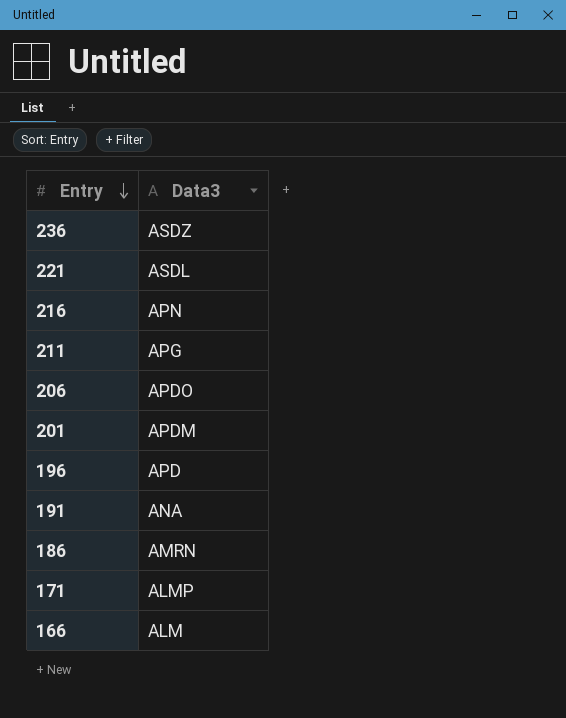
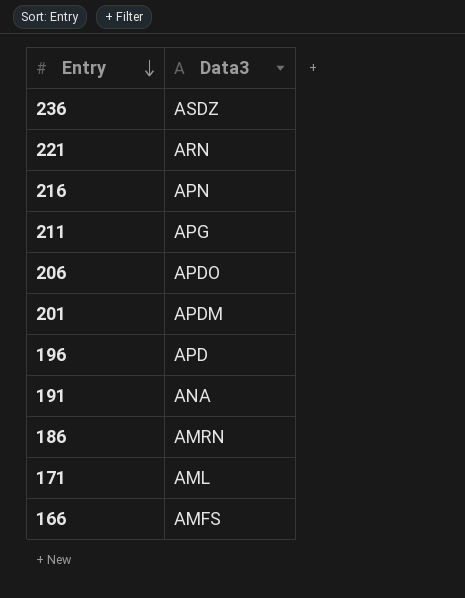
221 | Data3: ASDL -> ARN
171 | Data3: ALMP -> AML
166 | Data3: ALM -> AMFS

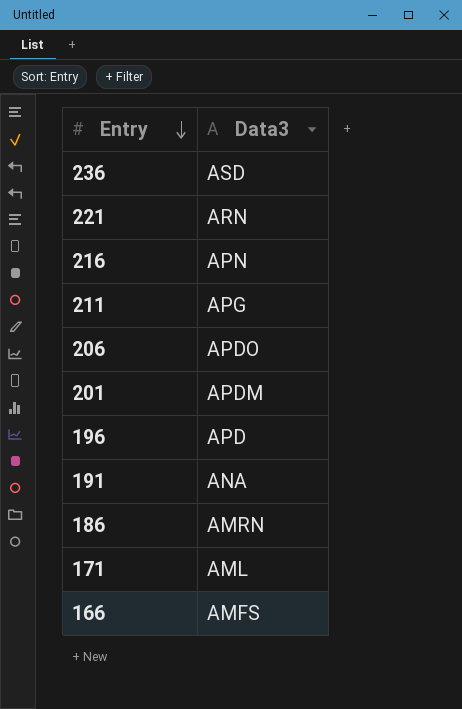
236 | Data3: ASDZ -> ASD

